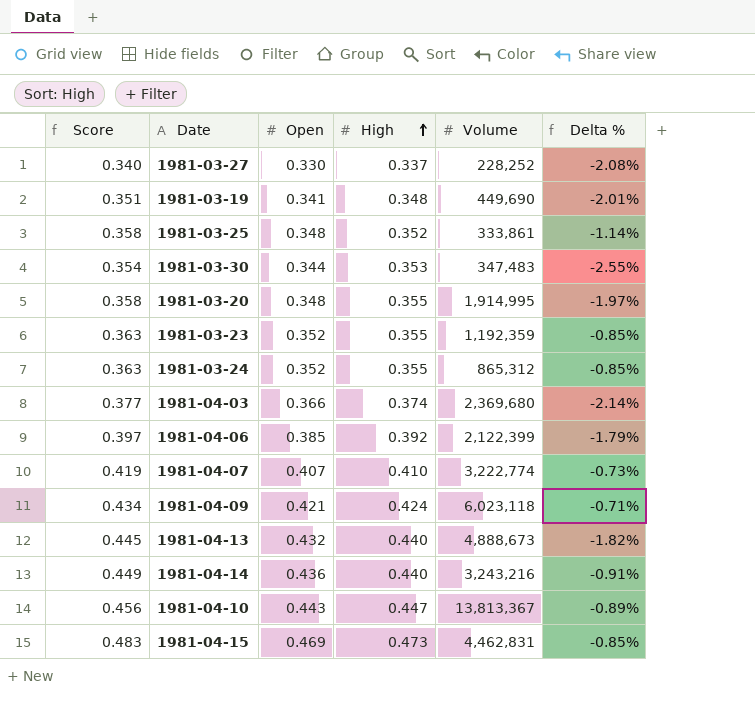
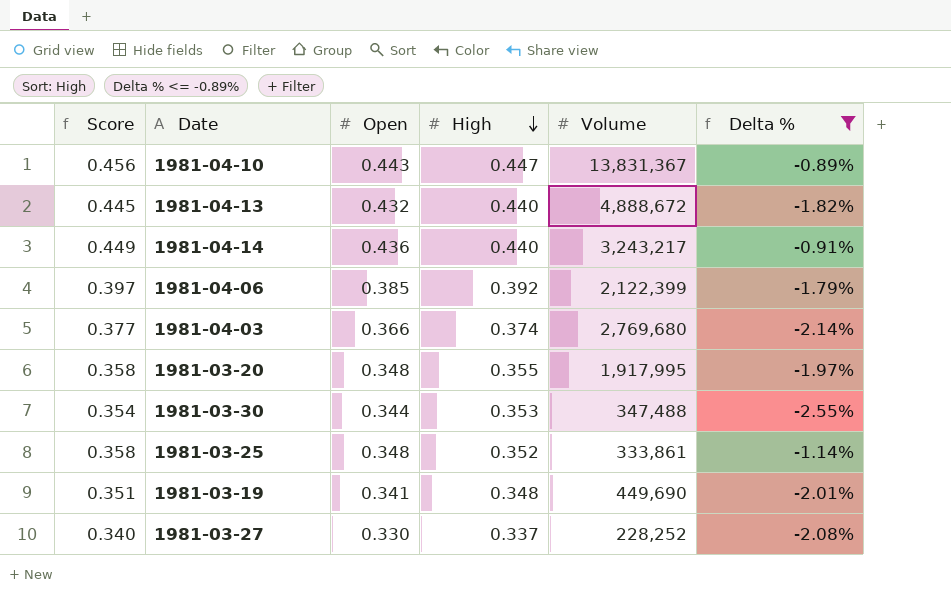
filter: none -> Delta % <= -0.89%
row order: High ascending -> High descending
1981-04-10 | Volume: 13,813,367 -> 13,831,367
1981-04-13 | Volume: 4,888,673 -> 4,888,672
1981-04-14 | Volume: 3,243,216 -> 3,243,217
1981-04-03 | Volume: 2,369,680 -> 2,769,680
1981-03-20 | Volume: 1,914,995 -> 1,917,995
1981-03-30 | Volume: 347,483 -> 347,488

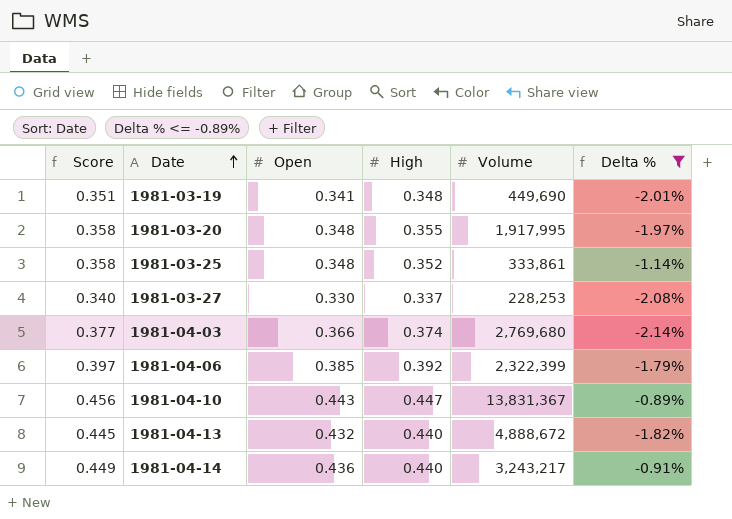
row order: High descending -> Date ascending
row 1981-03-30: 0.354 | 0.344 | 0.353 | 347,488 | -2.55% -> none
1981-03-27 | Volume: 228,252 -> 228,253
1981-04-06 | Volume: 2,122,399 -> 2,322,399

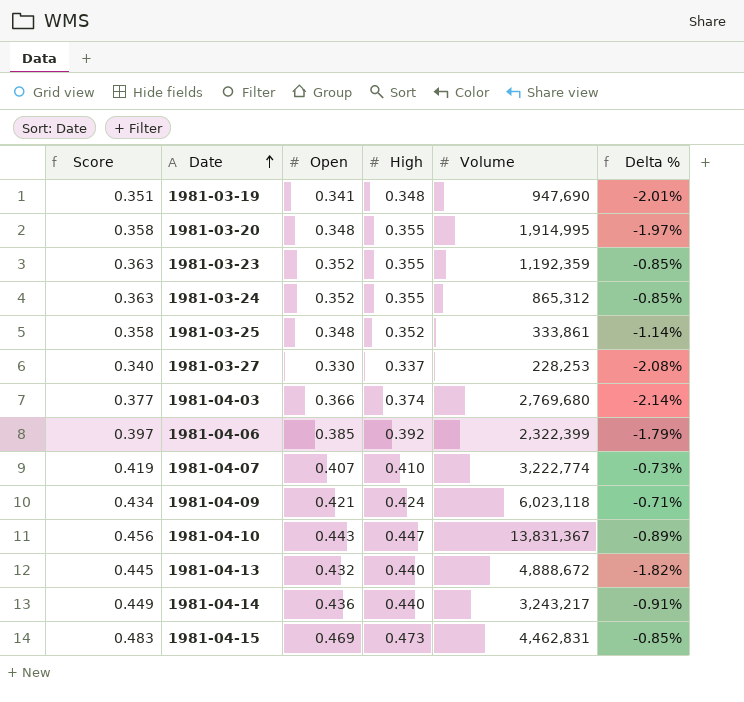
filter: Delta % <= -0.89% -> none
1981-03-19 | Volume: 449,690 -> 947,690
1981-03-20 | Volume: 1,917,995 -> 1,914,995

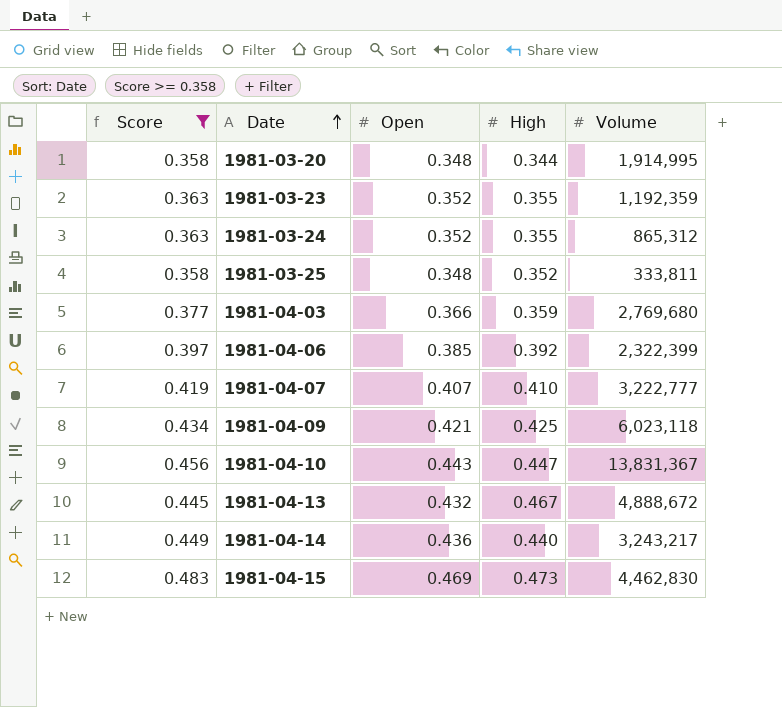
filter: none -> Score >= 0.358
column Delta % | formula: ([Open] - [High]) / [High] -> none
1981-03-20 | High: 0.355 -> 0.344
1981-03-25 | Volume: 333,861 -> 333,811
1981-04-03 | High: 0.374 -> 0.359
1981-04-07 | Volume: 3,222,774 -> 3,222,777
1981-04-09 | High: 0.424 -> 0.425
1981-04-13 | High: 0.440 -> 0.467
1981-04-15 | Volume: 4,462,831 -> 4,462,830

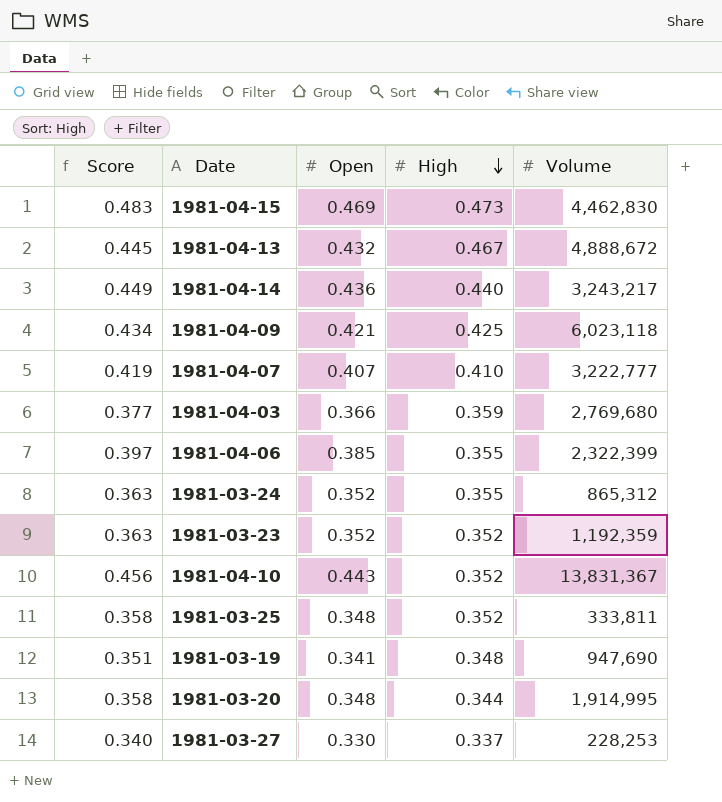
filter: Score >= 0.358 -> none
row order: Date ascending -> High descending
1981-04-06 | High: 0.392 -> 0.355
1981-03-23 | High: 0.355 -> 0.352
1981-04-10 | High: 0.447 -> 0.352

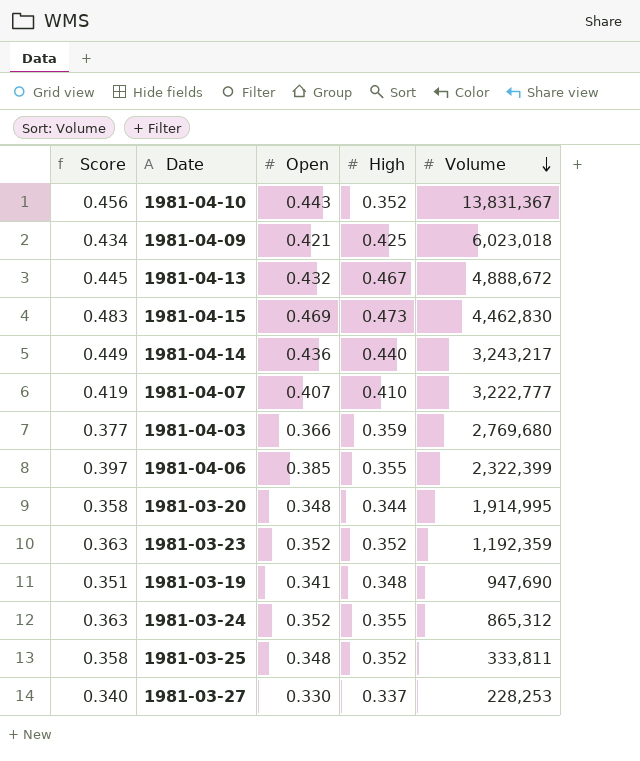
row order: High descending -> Volume descending
1981-04-09 | Volume: 6,023,118 -> 6,023,018

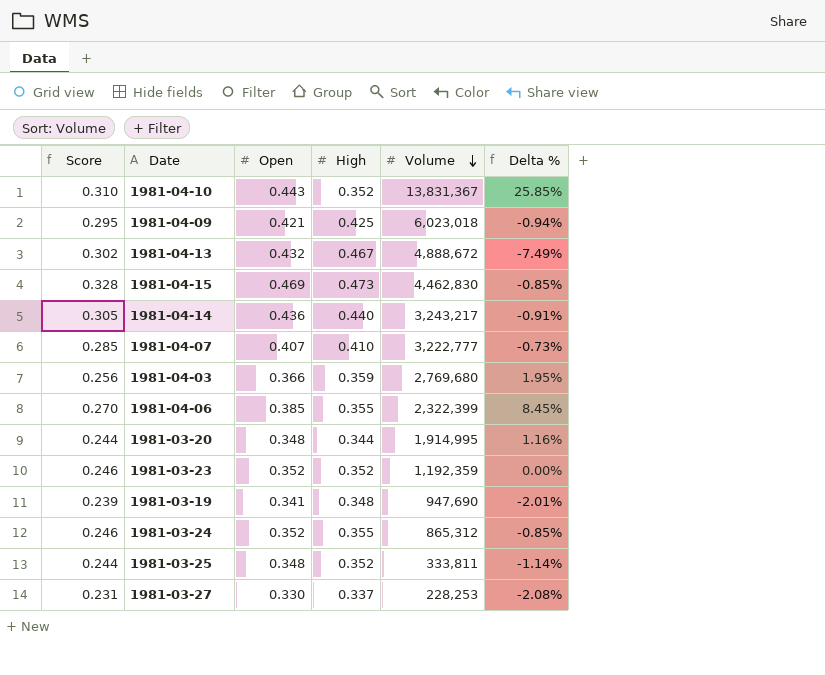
column Score | formula: [Open] * 1.03 -> [Open] * 0.7
column Delta % | formula: none -> ([Open] - [High]) / [High]

